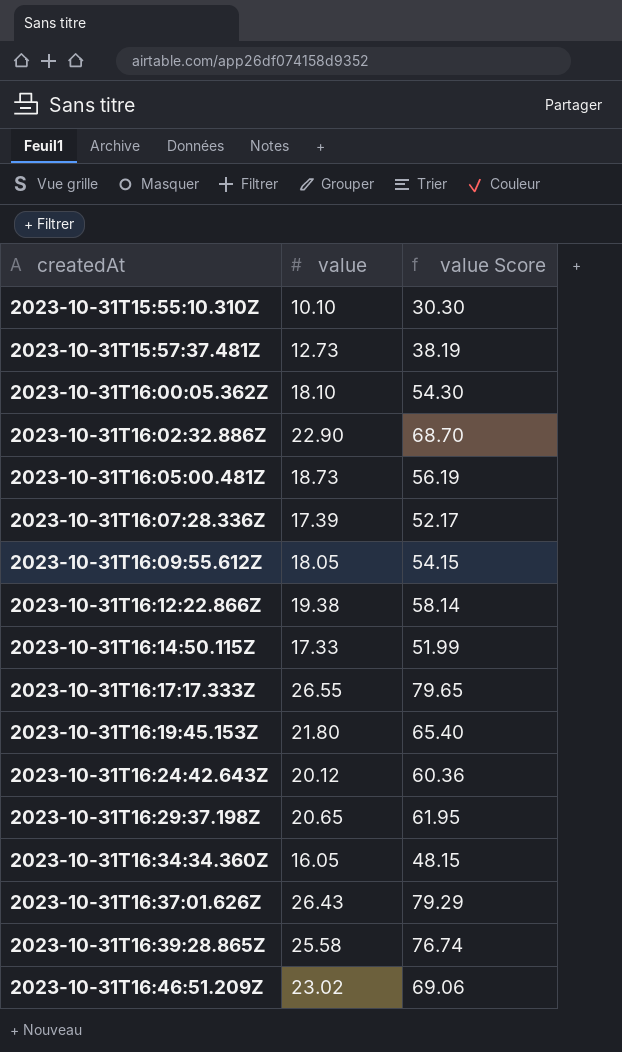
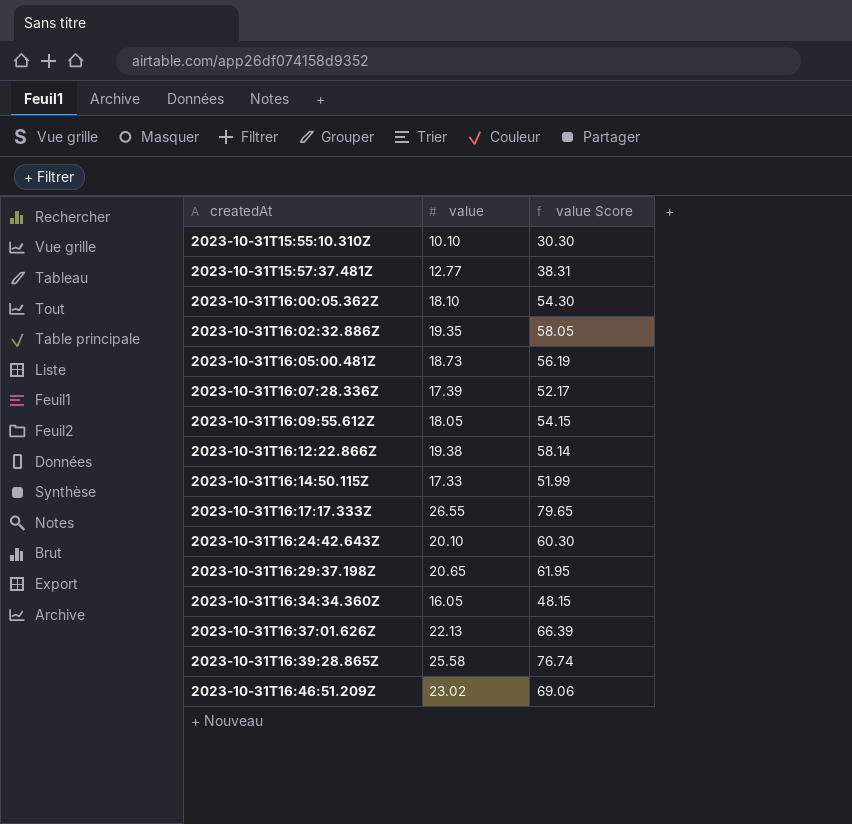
row 2023-10-31T16:19:45.153Z: 21.80 | 65.40 -> none
2023-10-31T15:57:37.481Z | value: 12.73 -> 12.77
2023-10-31T15:57:37.481Z | value Score: 38.19 -> 38.31
2023-10-31T16:02:32.886Z | value: 22.90 -> 19.35
2023-10-31T16:02:32.886Z | value Score: 68.70 -> 58.05
2023-10-31T16:24:42.643Z | value: 20.12 -> 20.10
2023-10-31T16:24:42.643Z | value Score: 60.36 -> 60.30
2023-10-31T16:37:01.626Z | value: 26.43 -> 22.13
2023-10-31T16:37:01.626Z | value Score: 79.29 -> 66.39

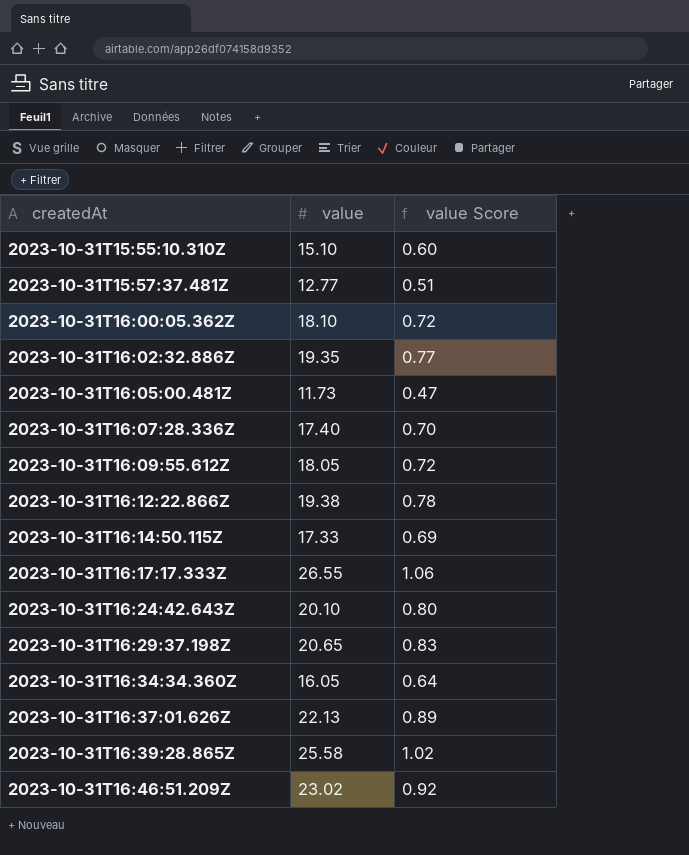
column value Score | formula: [value] * 3 -> [value] * 0.04
2023-10-31T15:55:10.310Z | value: 10.10 -> 15.10
2023-10-31T16:05:00.481Z | value: 18.73 -> 11.73
2023-10-31T16:07:28.336Z | value: 17.39 -> 17.40

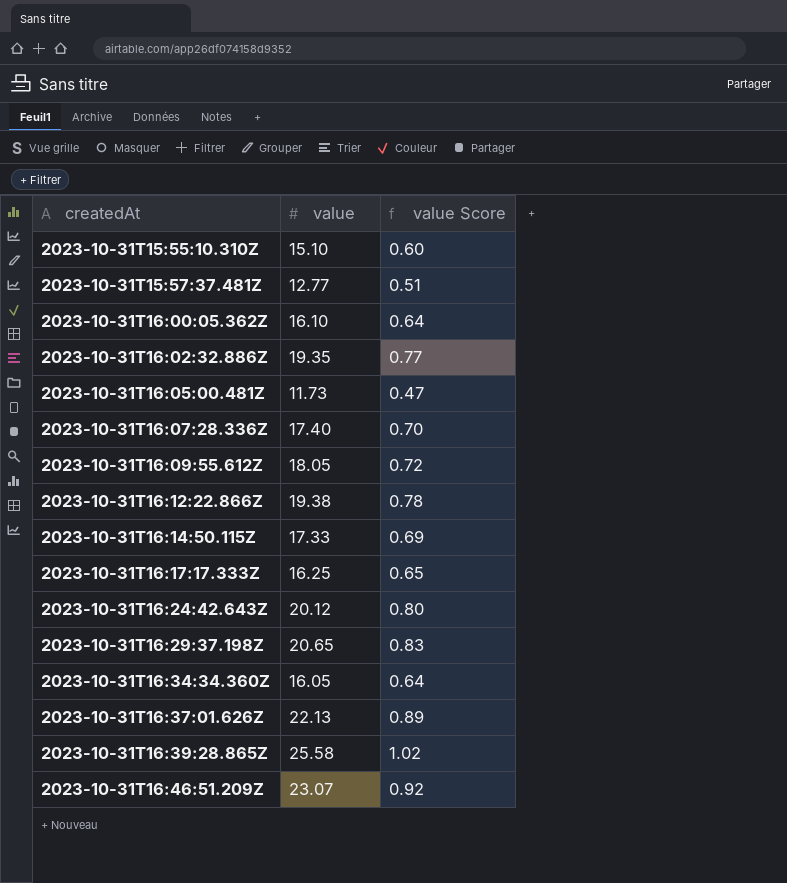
2023-10-31T16:00:05.362Z | value: 18.10 -> 16.10
2023-10-31T16:00:05.362Z | value Score: 0.72 -> 0.64
2023-10-31T16:17:17.333Z | value: 26.55 -> 16.25
2023-10-31T16:17:17.333Z | value Score: 1.06 -> 0.65
2023-10-31T16:24:42.643Z | value: 20.10 -> 20.12
2023-10-31T16:46:51.209Z | value: 23.02 -> 23.07

